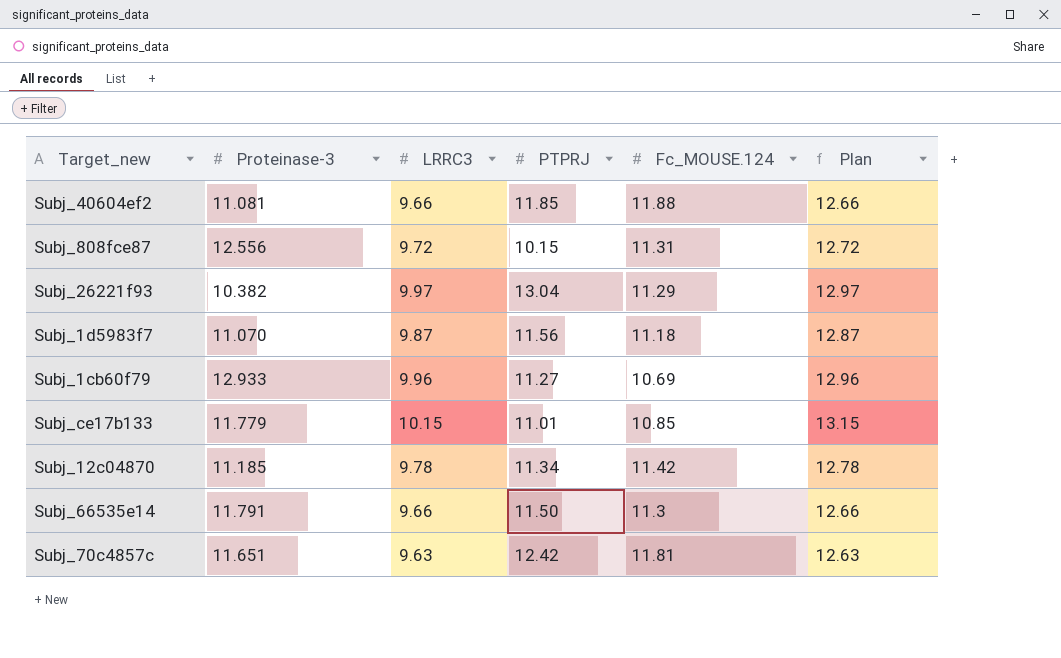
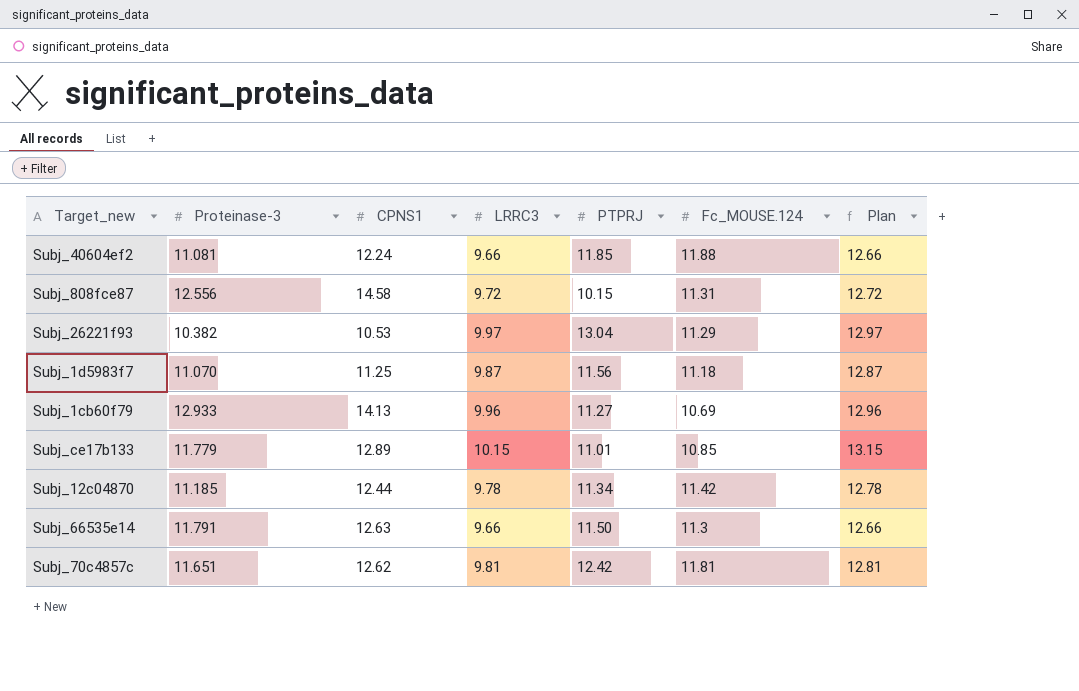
column CPNS1 | position: none -> 3
Subj_70c4857c | LRRC3: 9.63 -> 9.81
Subj_70c4857c | Plan: 12.63 -> 12.81

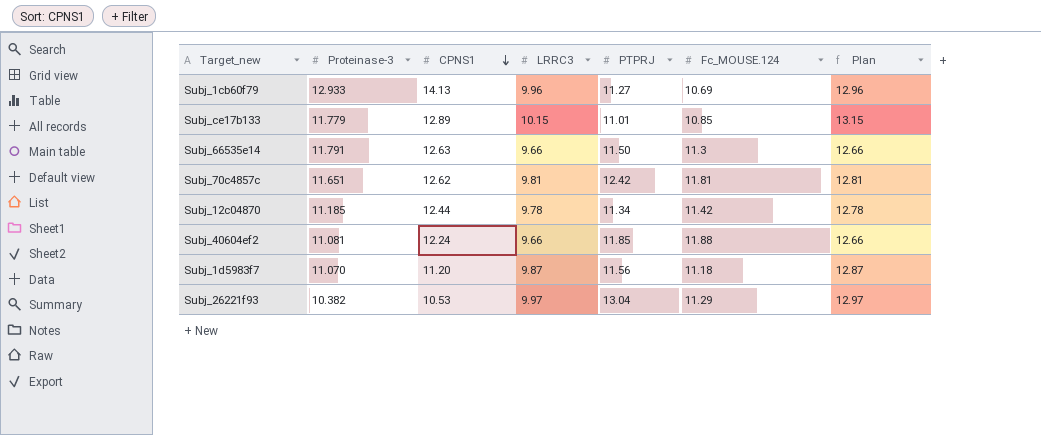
row order: none -> CPNS1 descending
row Subj_808fce87: 12.556 | 14.58 | 9.72 | 10.15 | 11.31 | 12.72 -> none
Subj_1d5983f7 | CPNS1: 11.25 -> 11.20

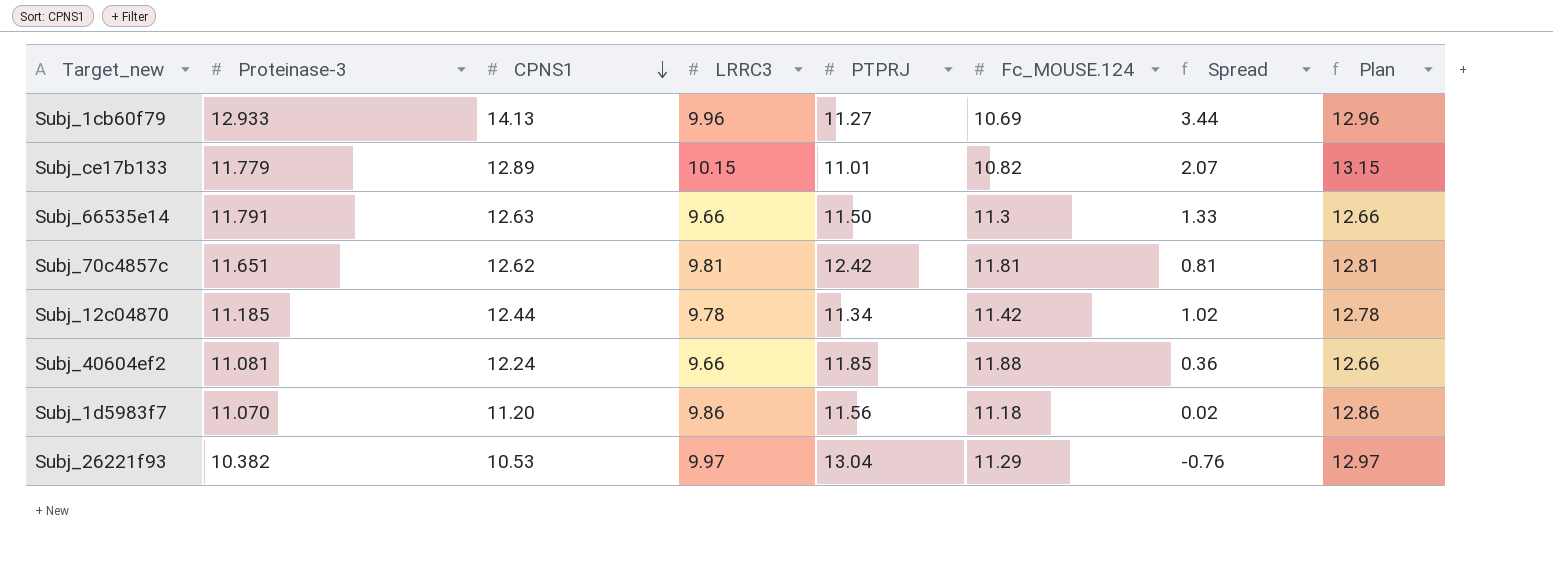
column Spread | formula: none -> [CPNS1] - [Fc_MOUSE.124]
Subj_ce17b133 | Fc_MOUSE.124: 10.85 -> 10.82
Subj_1d5983f7 | LRRC3: 9.87 -> 9.86
Subj_1d5983f7 | Plan: 12.87 -> 12.86

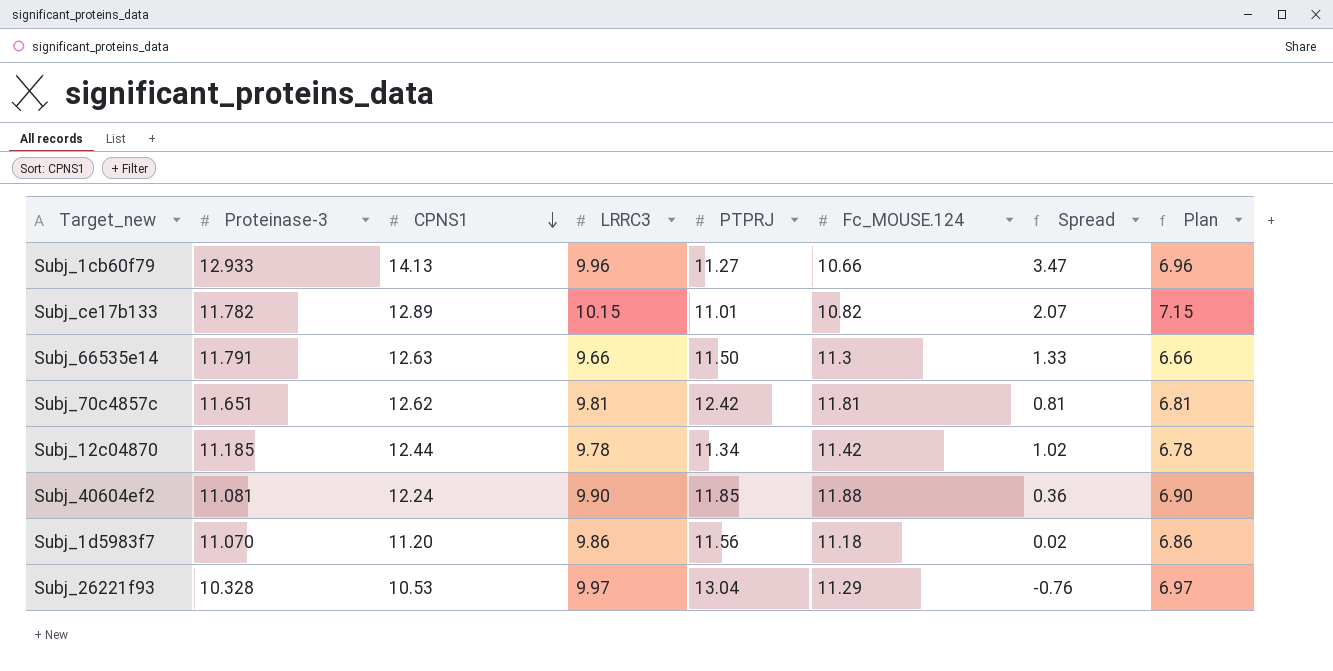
column Plan | formula: [LRRC3] + 3 -> [LRRC3] - 3
Subj_1cb60f79 | Fc_MOUSE.124: 10.69 -> 10.66
Subj_1cb60f79 | Spread: 3.44 -> 3.47
Subj_ce17b133 | Proteinase-3: 11.779 -> 11.782
Subj_40604ef2 | LRRC3: 9.66 -> 9.90
Subj_26221f93 | Proteinase-3: 10.382 -> 10.328

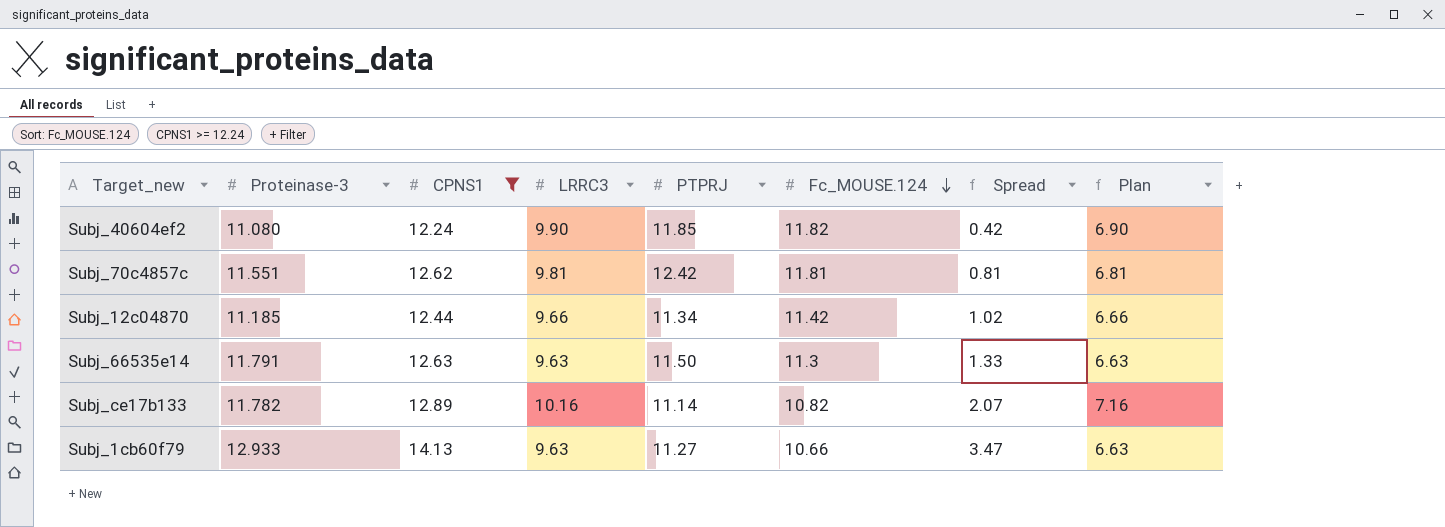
filter: none -> CPNS1 >= 12.24
row order: CPNS1 descending -> Fc_MOUSE.124 descending
Subj_40604ef2 | Proteinase-3: 11.081 -> 11.080
Subj_40604ef2 | Fc_MOUSE.124: 11.88 -> 11.82
Subj_40604ef2 | Spread: 0.36 -> 0.42
Subj_70c4857c | Proteinase-3: 11.651 -> 11.551
Subj_12c04870 | LRRC3: 9.78 -> 9.66
Subj_12c04870 | Plan: 6.78 -> 6.66
Subj_66535e14 | LRRC3: 9.66 -> 9.63
Subj_66535e14 | Plan: 6.66 -> 6.63
Subj_ce17b133 | LRRC3: 10.15 -> 10.16
Subj_ce17b133 | PTPRJ: 11.01 -> 11.14
Subj_ce17b133 | Plan: 7.15 -> 7.16
Subj_1cb60f79 | LRRC3: 9.96 -> 9.63
Subj_1cb60f79 | Plan: 6.96 -> 6.63

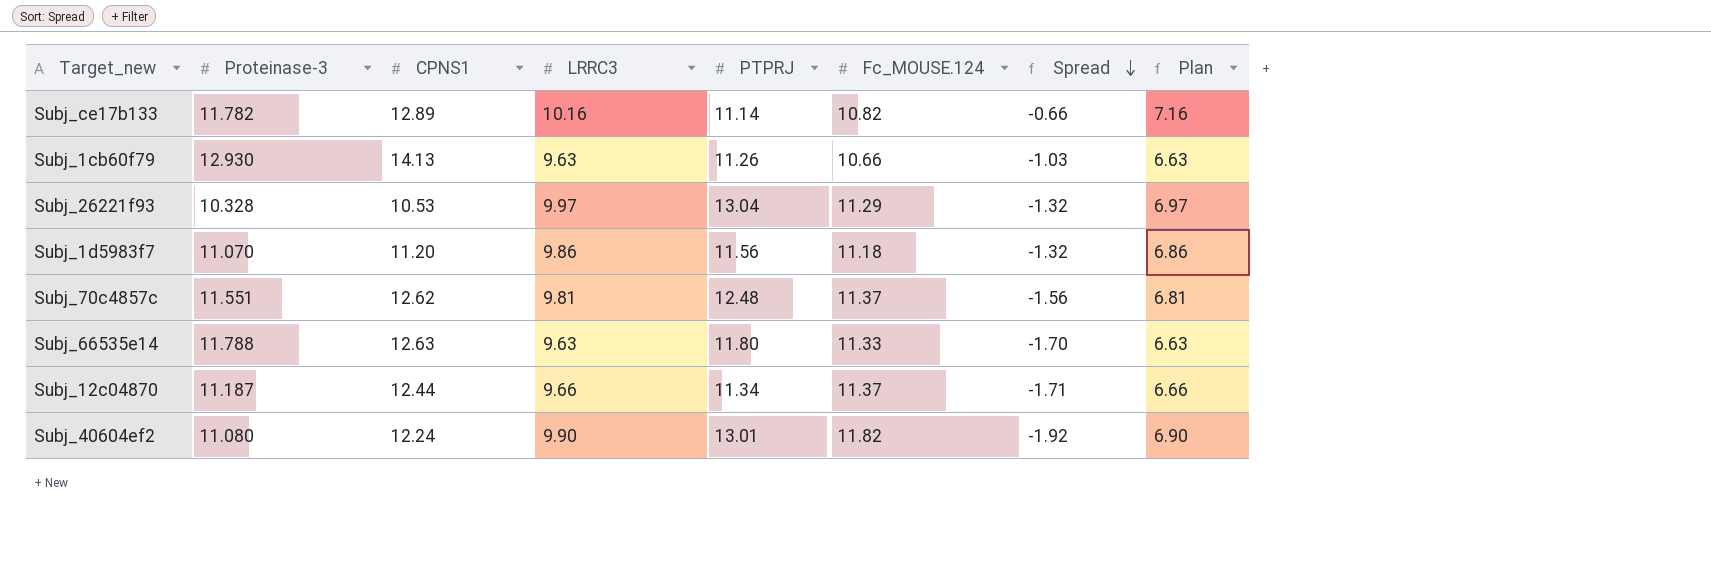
filter: CPNS1 >= 12.24 -> none
row order: Fc_MOUSE.124 descending -> Spread descending
column Spread | formula: [CPNS1] - [Fc_MOUSE.124] -> [LRRC3] - [Fc_MOUSE.124]
Subj_1cb60f79 | Proteinase-3: 12.933 -> 12.930
Subj_1cb60f79 | PTPRJ: 11.27 -> 11.26
Subj_70c4857c | PTPRJ: 12.42 -> 12.48
Subj_70c4857c | Fc_MOUSE.124: 11.81 -> 11.37
Subj_66535e14 | Proteinase-3: 11.791 -> 11.788
Subj_66535e14 | PTPRJ: 11.50 -> 11.80
Subj_66535e14 | Fc_MOUSE.124: 11.3 -> 11.33
Subj_12c04870 | Proteinase-3: 11.185 -> 11.187
Subj_12c04870 | Fc_MOUSE.124: 11.42 -> 11.37
Subj_40604ef2 | PTPRJ: 11.85 -> 13.01

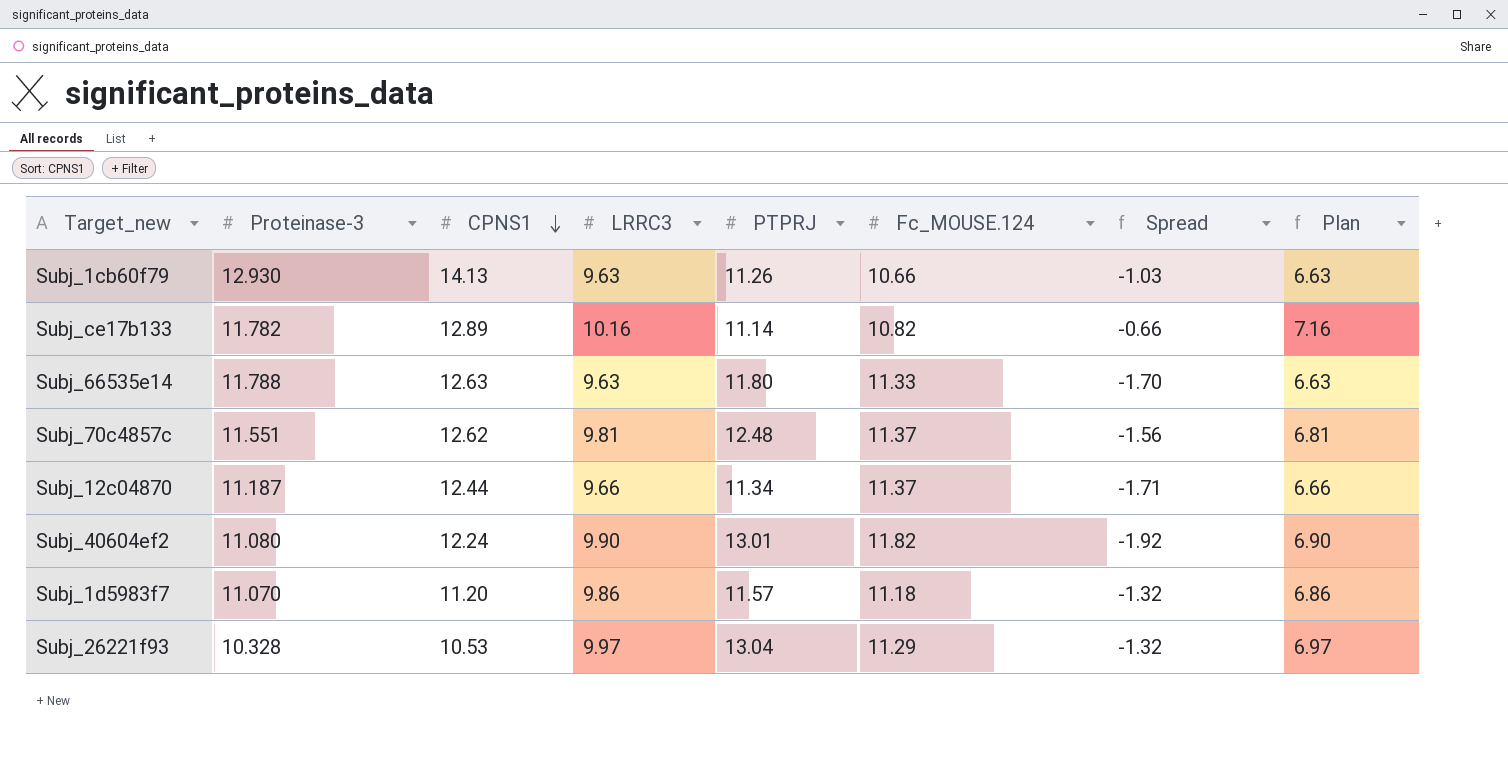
row order: Spread descending -> CPNS1 descending
Subj_1d5983f7 | PTPRJ: 11.56 -> 11.57

